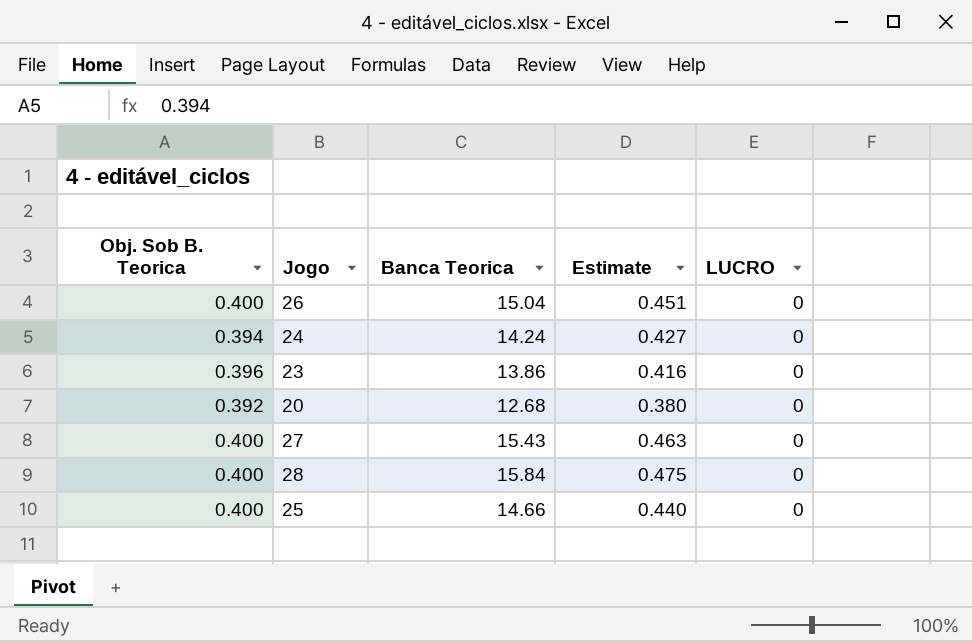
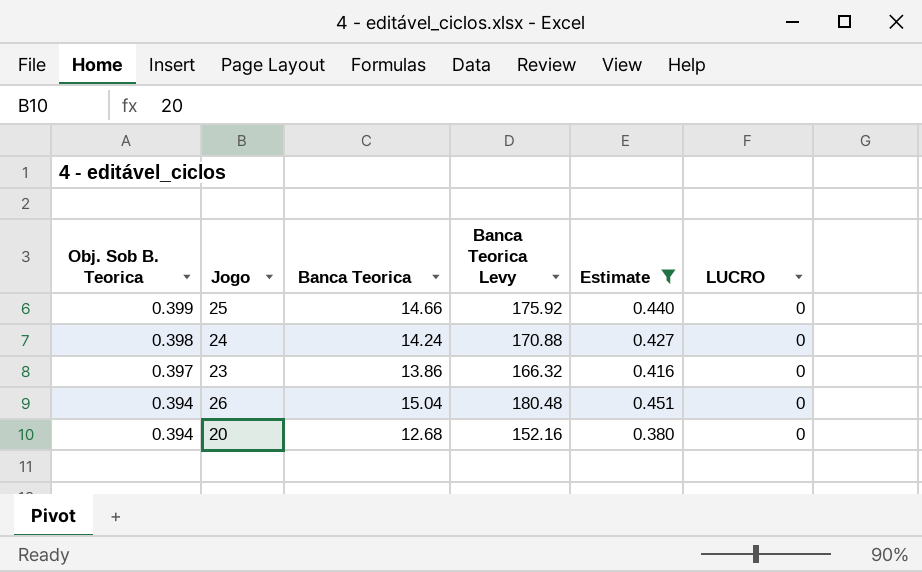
filter: none -> Estimate <= 0.451
row order: none -> Obj. Sob B. Teorica descending
column Banca Teorica Levy | formula: none -> [Banca Teorica] * 12
25 | Obj. Sob B. Teorica: 0.400 -> 0.399
24 | Obj. Sob B. Teorica: 0.394 -> 0.398
23 | Obj. Sob B. Teorica: 0.396 -> 0.397
26 | Obj. Sob B. Teorica: 0.400 -> 0.394
20 | Obj. Sob B. Teorica: 0.392 -> 0.394

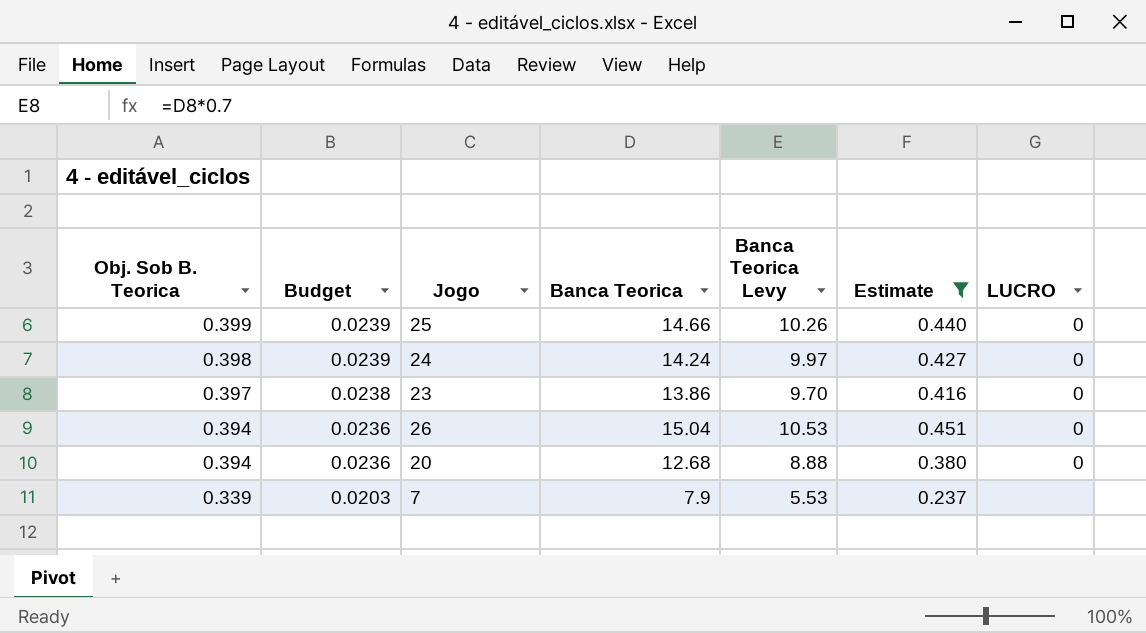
column Budget | formula: none -> [Obj. Sob B. Teorica] * 0.06
column Banca Teorica Levy | formula: [Banca Teorica] * 12 -> [Banca Teorica] * 0.7
row 7: none -> 0.339 | 0.0203 | 7.9 | 5.53 | 0.237 | none

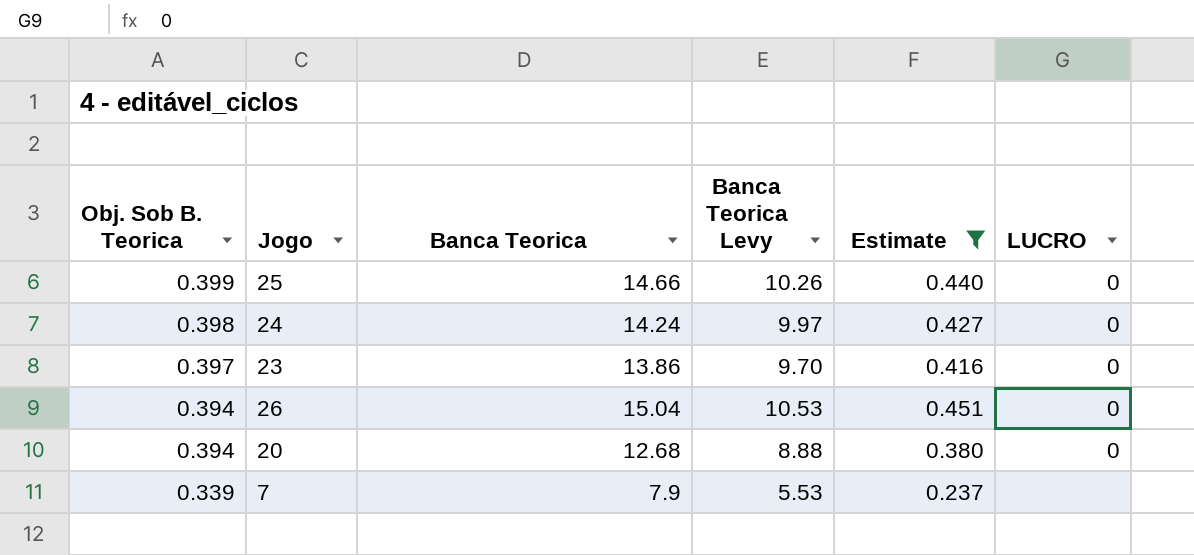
column Budget | formula: [Obj. Sob B. Teorica] * 0.06 -> none

